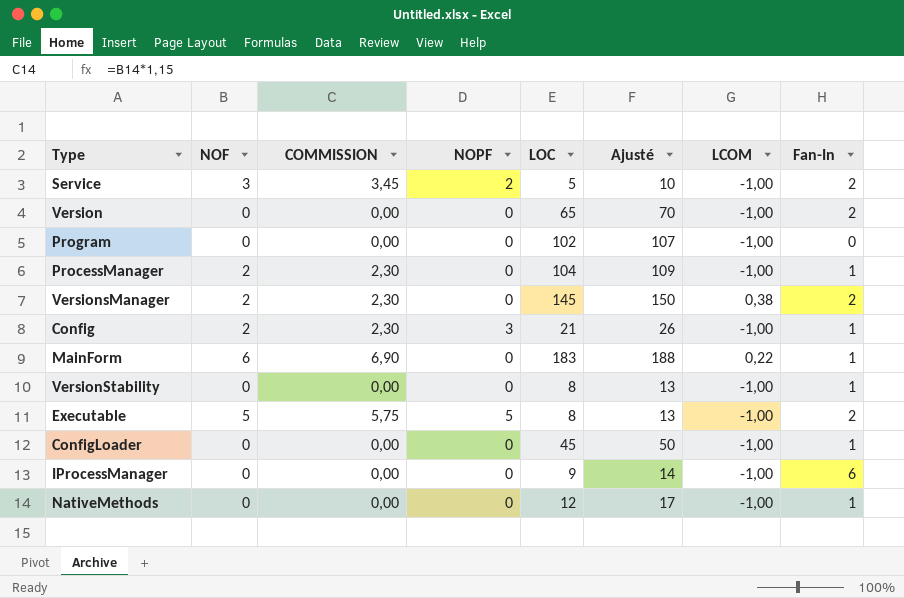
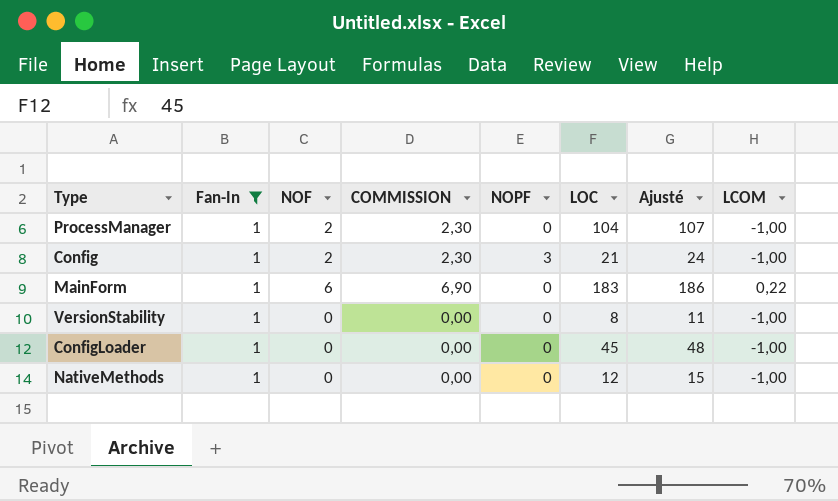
filter: none -> Fan-In = 1
column Fan-In | position: 8 -> 2
column Ajusté | formula: [LOC] + 5 -> [LOC] + 3

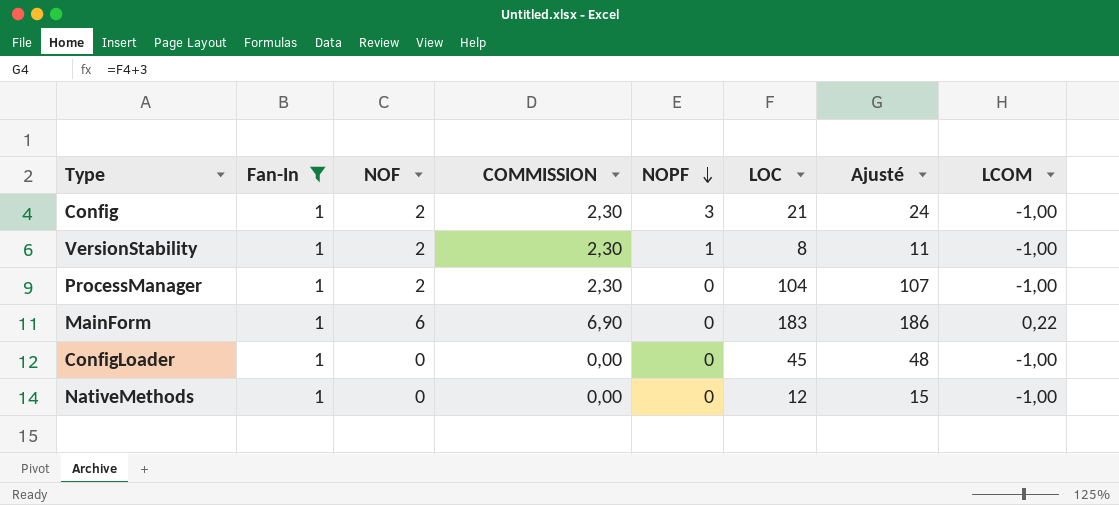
row order: none -> NOPF descending
VersionStability | NOF: 0 -> 2
VersionStability | COMMISSION: 0,00 -> 2,30
VersionStability | NOPF: 0 -> 1

